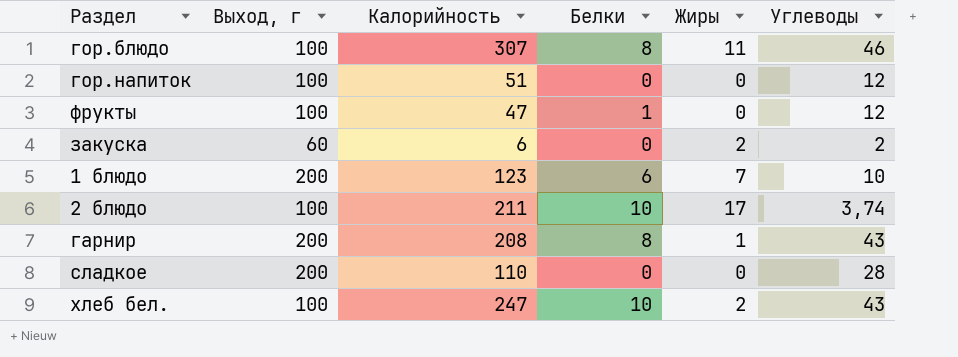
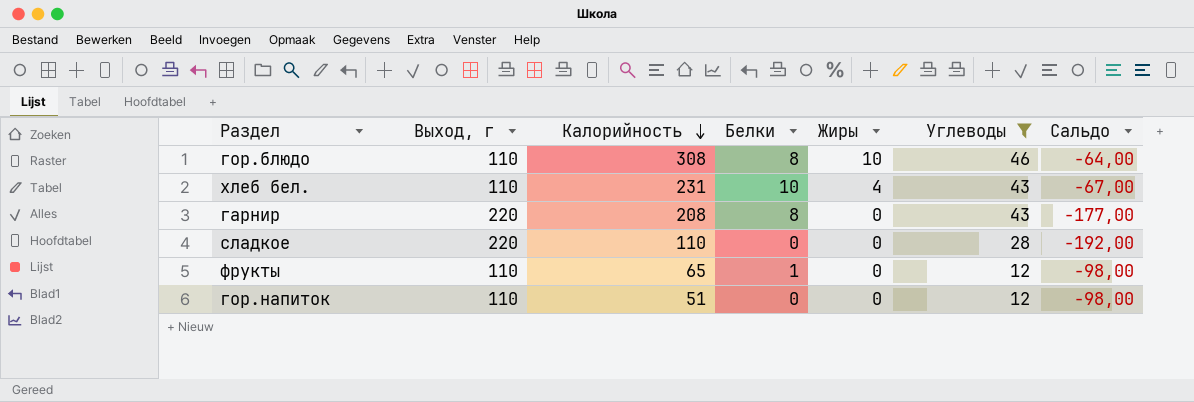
filter: none -> Углеводы >= 12
row order: none -> Калорийность descending
column Сальдо | formula: none -> [Углеводы] - [Выход, г]
гор.блюдо | Выход, г: 100 -> 110
гор.блюдо | Калорийность: 307 -> 308
гор.блюдо | Жиры: 11 -> 10
хлеб бел. | Выход, г: 100 -> 110
хлеб бел. | Калорийность: 247 -> 231
хлеб бел. | Жиры: 2 -> 4
гарнир | Выход, г: 200 -> 220
гарнир | Жиры: 1 -> 0
сладкое | Выход, г: 200 -> 220
фрукты | Выход, г: 100 -> 110
фрукты | Калорийность: 47 -> 65
гор.напиток | Выход, г: 100 -> 110

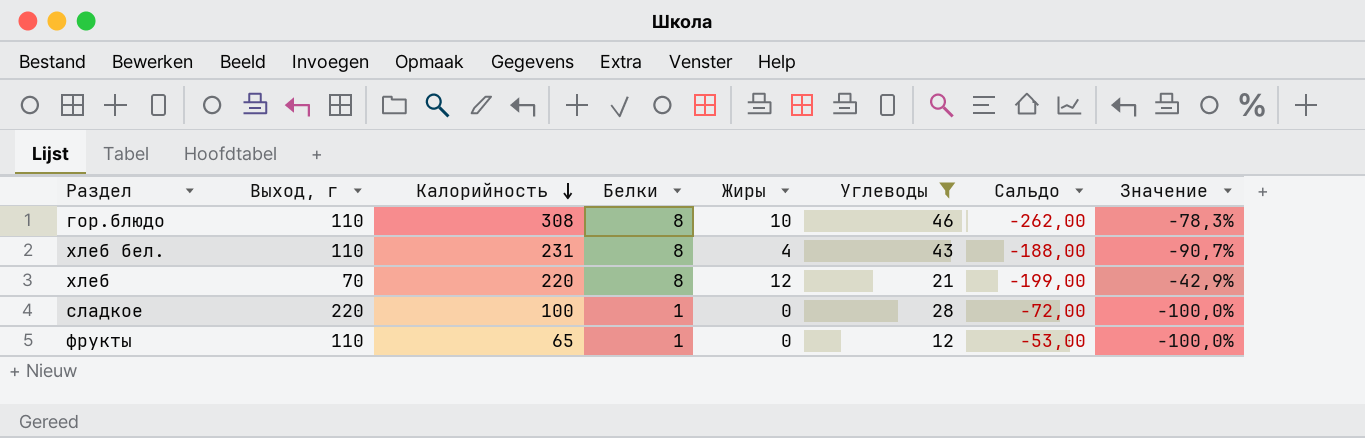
column Сальдо | formula: [Углеводы] - [Выход, г] -> [Углеводы] - [Калорийность]
column Значение | formula: none -> ([Жиры] - [Углеводы]) / [Углеводы]
row гарнир: 220 | 208 | 8 | 0 | 43 | -177,00 -> none
row гор.напиток: 110 | 51 | 0 | 0 | 12 | -98,00 -> none
хлеб бел. | Белки: 10 -> 8
row хлеб: none -> 70 | 220 | 8 | 12 | 21 | -199,00 | -42,9%
сладкое | Калорийность: 110 -> 100
сладкое | Белки: 0 -> 1

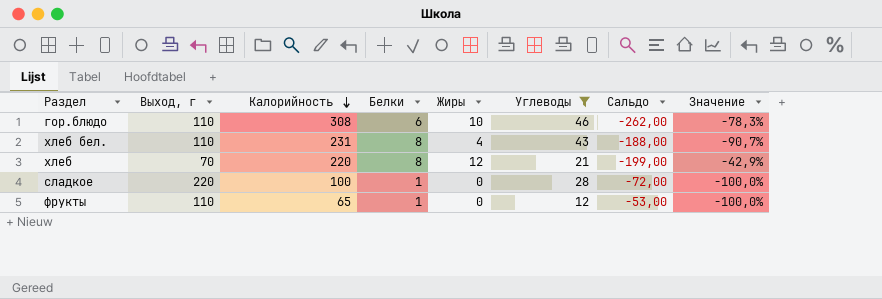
гор.блюдо | Белки: 8 -> 6

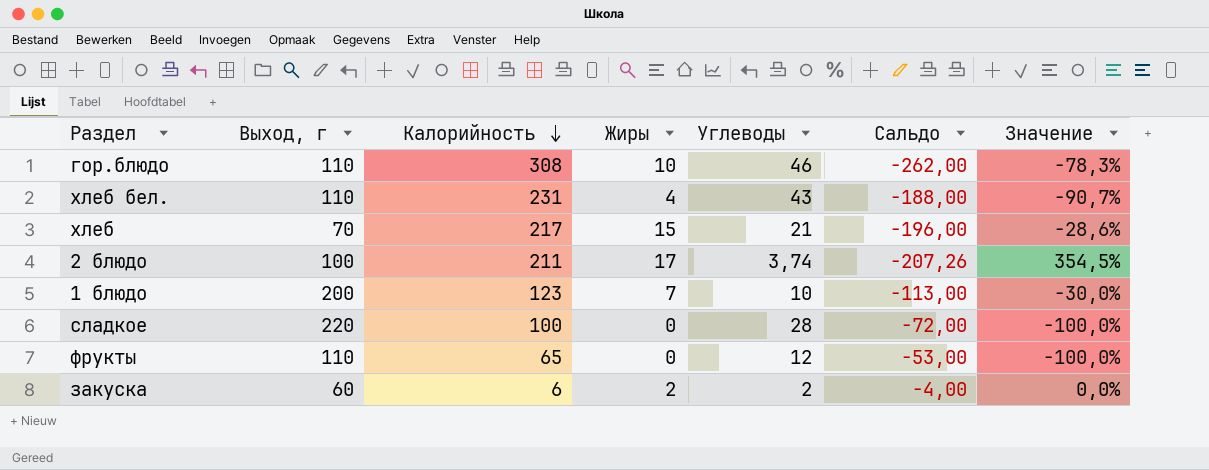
filter: Углеводы >= 12 -> none
column Белки | position: 4 -> none
хлеб | Калорийность: 220 -> 217
хлеб | Жиры: 12 -> 15
хлеб | Сальдо: -199,00 -> -196,00
хлеб | Значение: -42,9% -> -28,6%

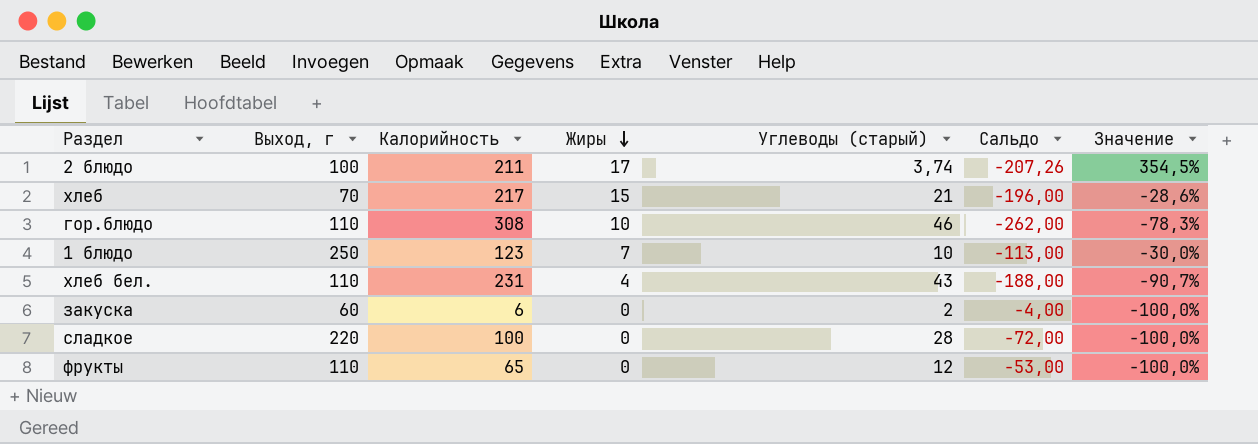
row order: Калорийность descending -> Жиры descending
column name: Углеводы -> Углеводы (старый)
1 блюдо | Выход, г: 200 -> 250
закуска | Жиры: 2 -> 0
закуска | Значение: 0,0% -> -100,0%

